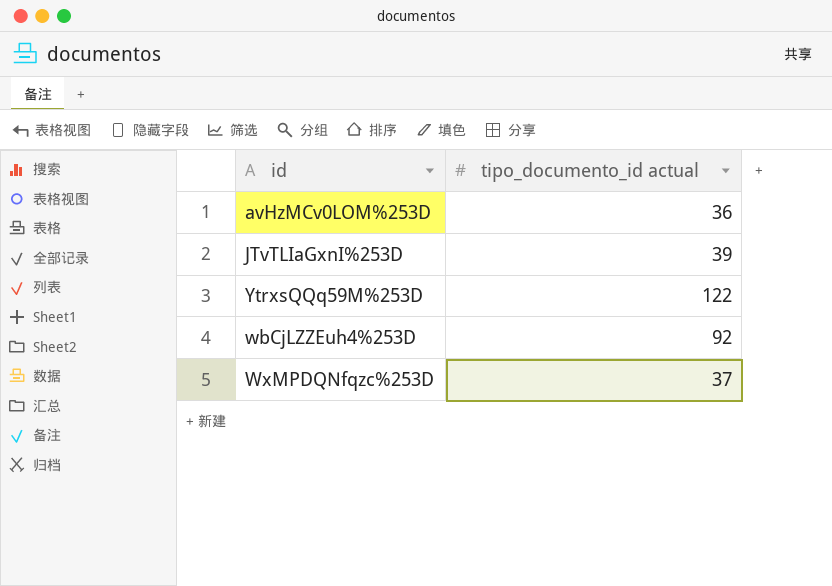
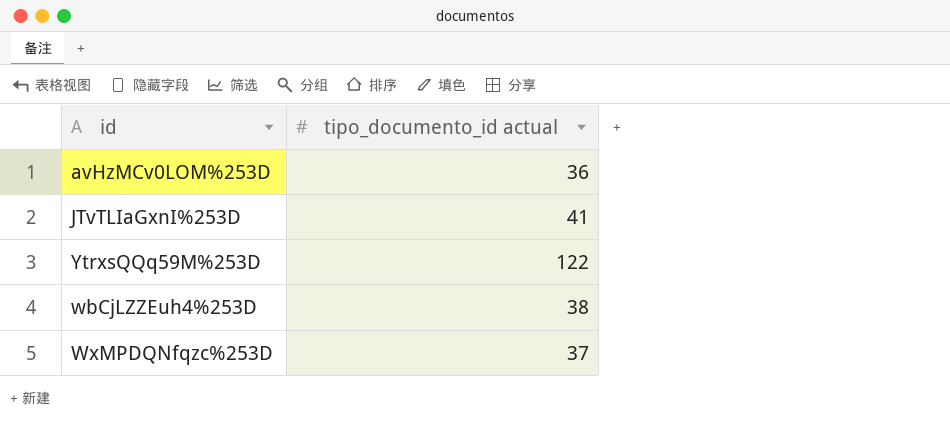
JTvTLIaGxnI%253D | tipo_documento_id actual: 39 -> 41
wbCjLZZEuh4%253D | tipo_documento_id actual: 92 -> 38

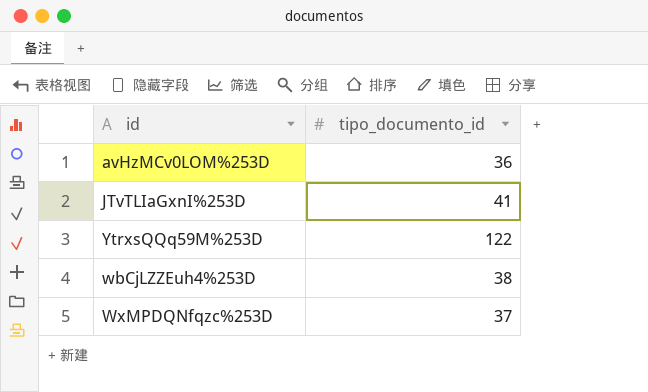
column name: tipo_documento_id actual -> tipo_documento_id

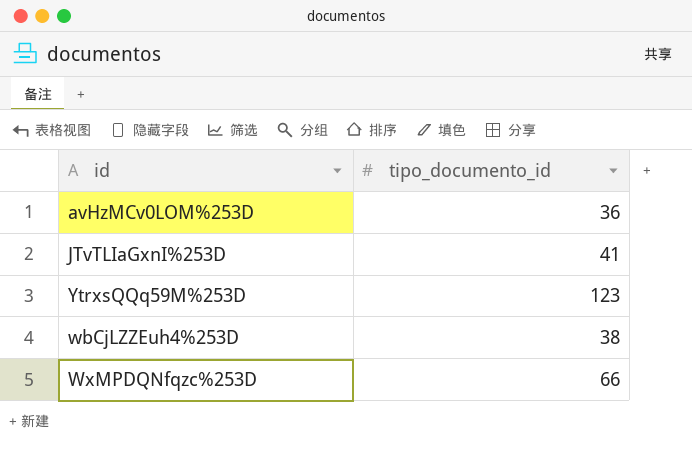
YtrxsQQq59M%253D | tipo_documento_id: 122 -> 123
WxMPDQNfqzc%253D | tipo_documento_id: 37 -> 66

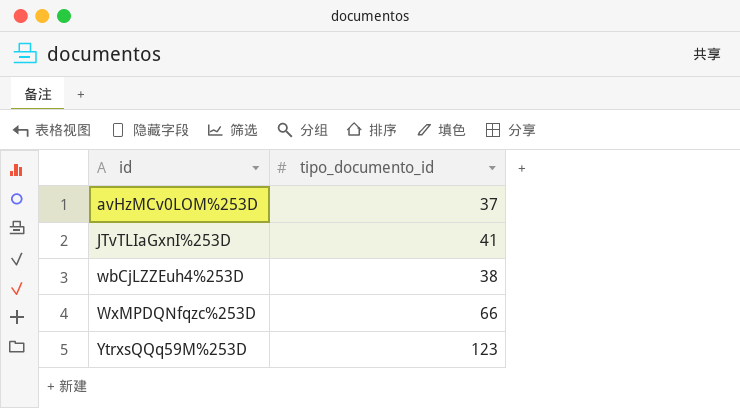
row order: none -> id ascending
avHzMCv0LOM%253D | tipo_documento_id: 36 -> 37

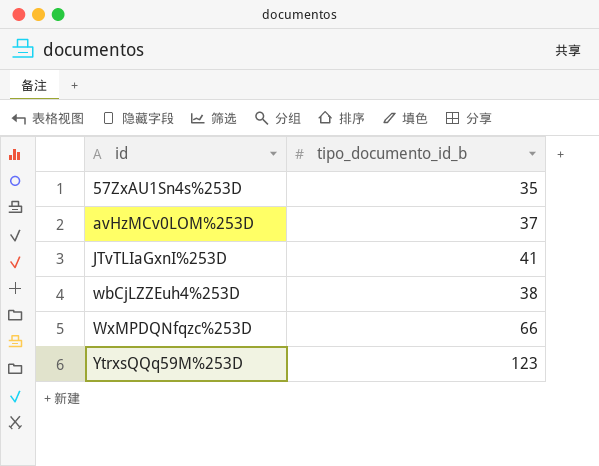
column name: tipo_documento_id -> tipo_documento_id_b
row 57ZxAU1Sn4s%253D: none -> 35

